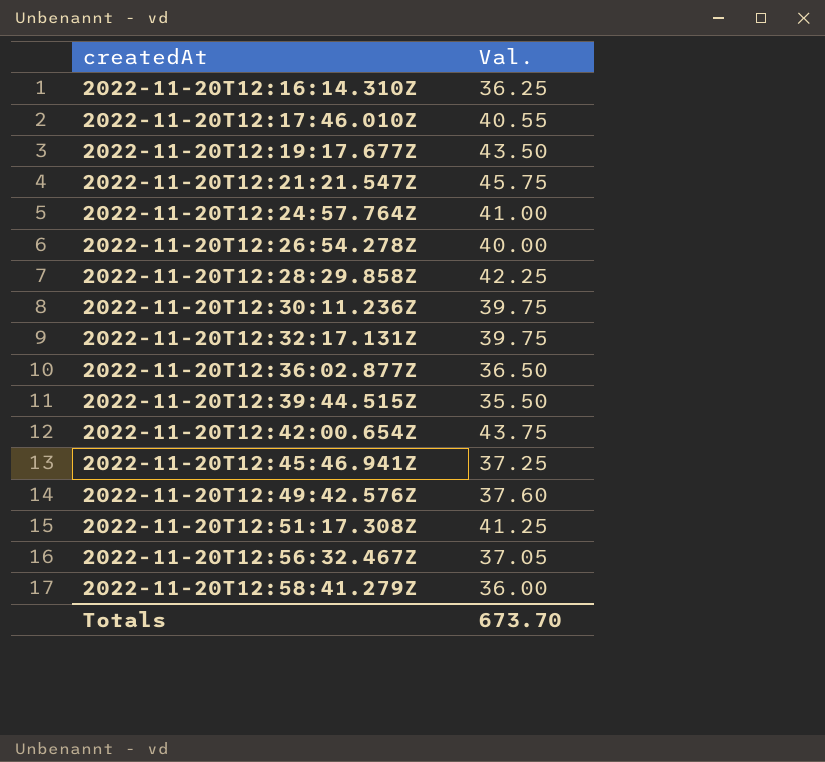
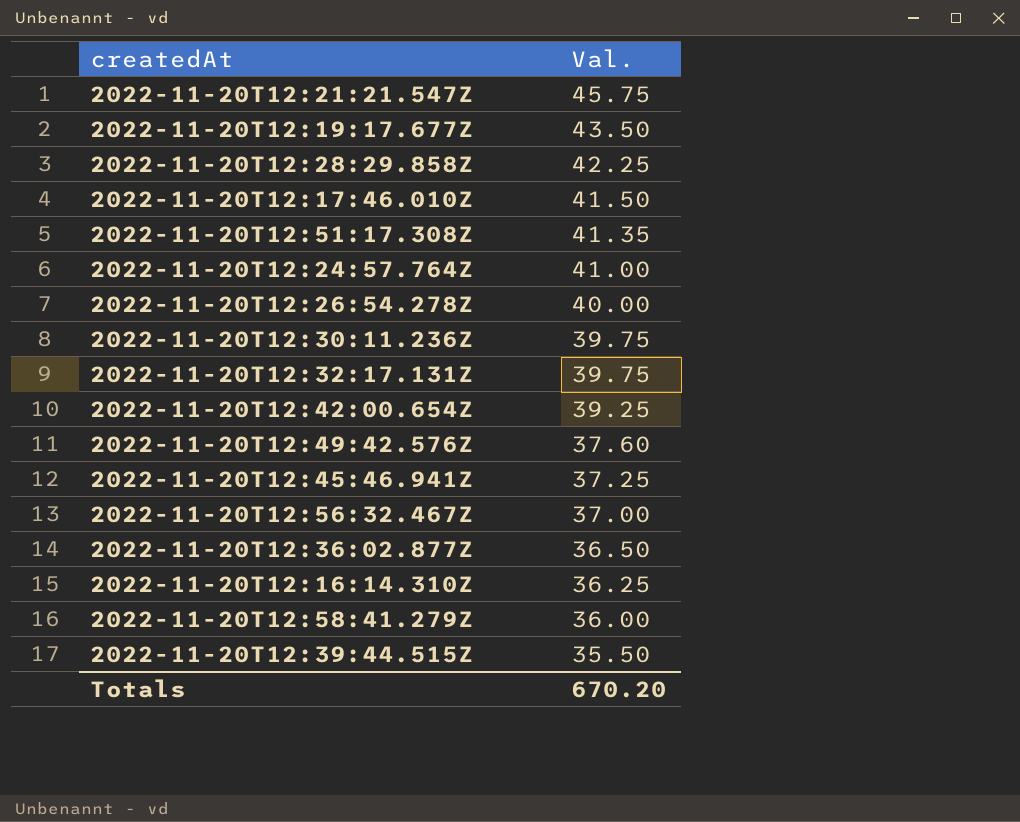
row order: createdAt ascending -> Val. descending
2022-11-20T12:17:46.010Z | Val.: 40.55 -> 41.50
2022-11-20T12:51:17.308Z | Val.: 41.25 -> 41.35
2022-11-20T12:42:00.654Z | Val.: 43.75 -> 39.25
2022-11-20T12:56:32.467Z | Val.: 37.05 -> 37.00
Totals | Val.: 673.70 -> 670.20

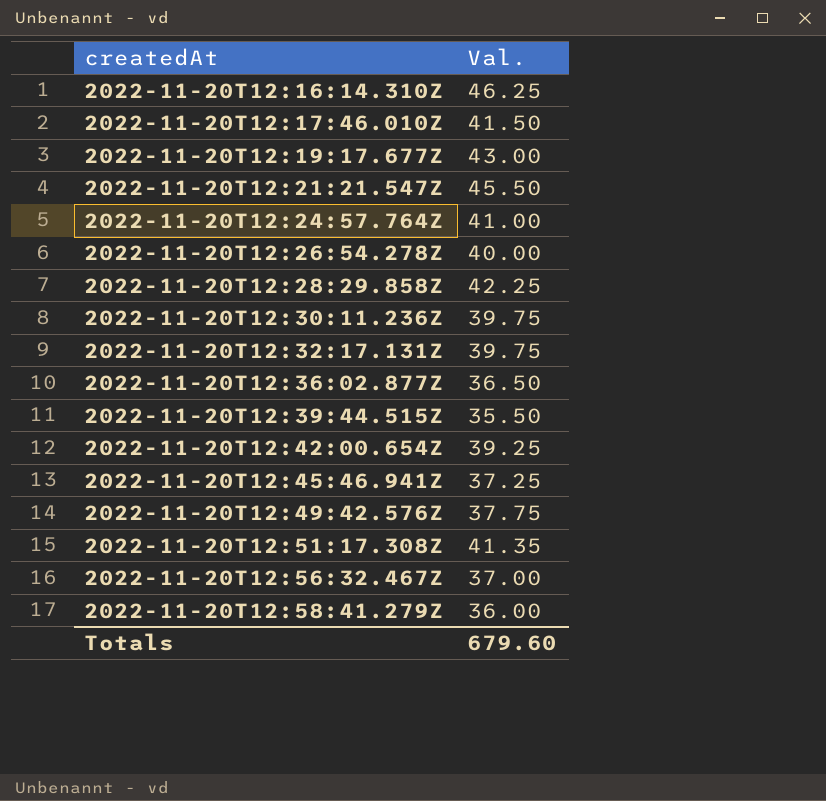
row order: Val. descending -> createdAt ascending
2022-11-20T12:16:14.310Z | Val.: 36.25 -> 46.25
2022-11-20T12:19:17.677Z | Val.: 43.50 -> 43.00
2022-11-20T12:21:21.547Z | Val.: 45.75 -> 45.50
2022-11-20T12:49:42.576Z | Val.: 37.60 -> 37.75
Totals | Val.: 670.20 -> 679.60

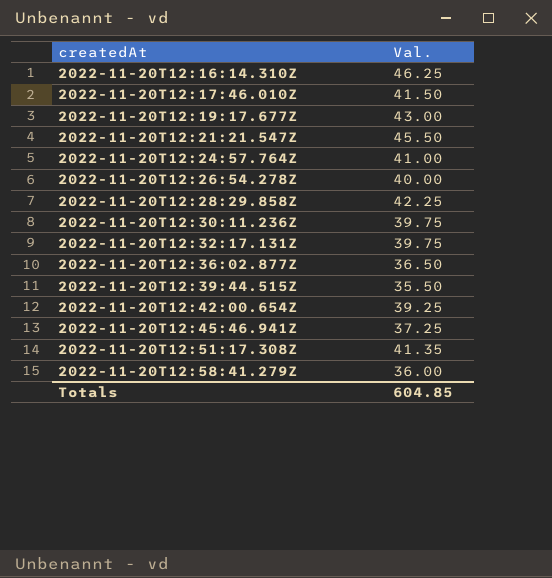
row 2022-11-20T12:49:42.576Z: 37.75 -> none
row 2022-11-20T12:56:32.467Z: 37.00 -> none
Totals | Val.: 679.60 -> 604.85

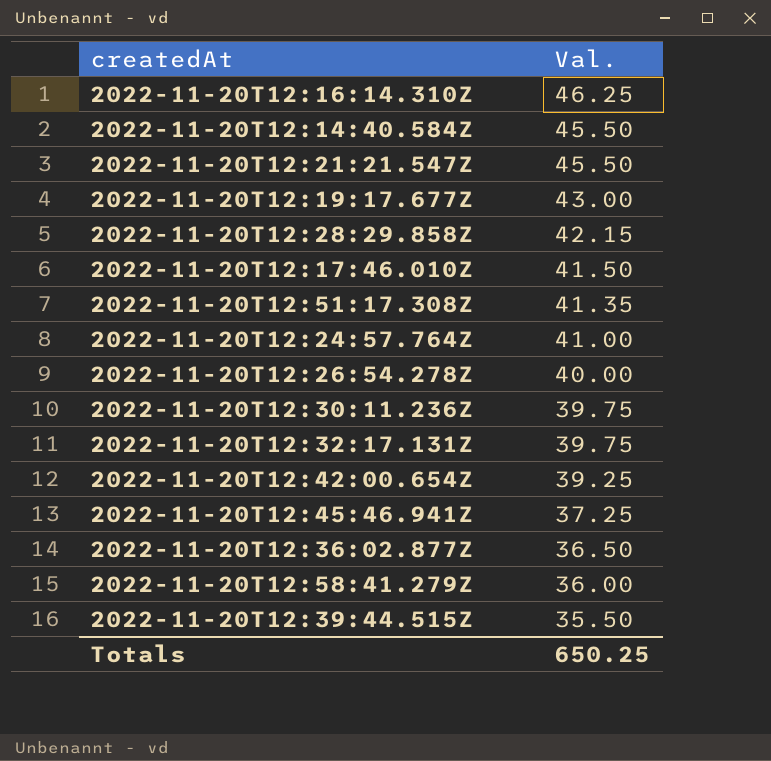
row order: createdAt ascending -> Val. descending
row 2022-11-20T12:14:40.584Z: none -> 45.50
2022-11-20T12:28:29.858Z | Val.: 42.25 -> 42.15
Totals | Val.: 604.85 -> 650.25

